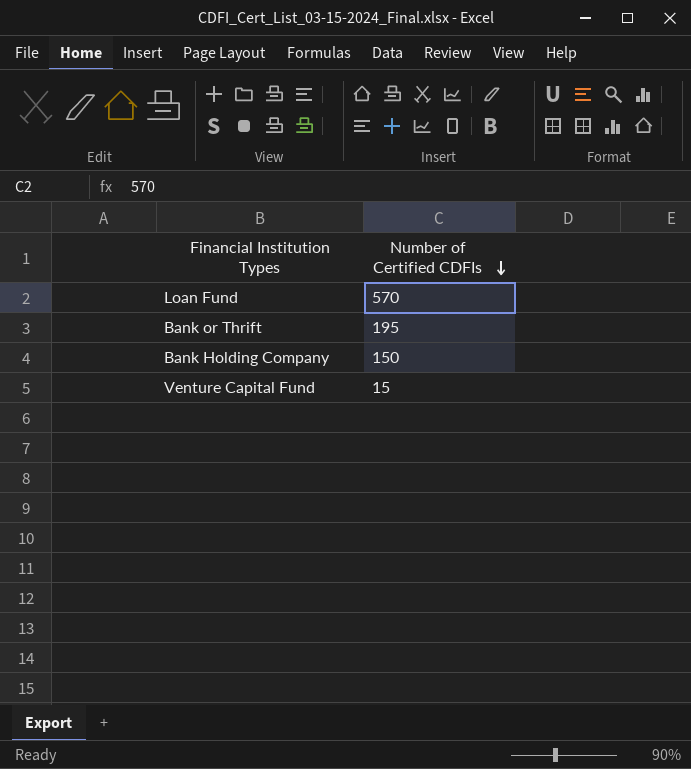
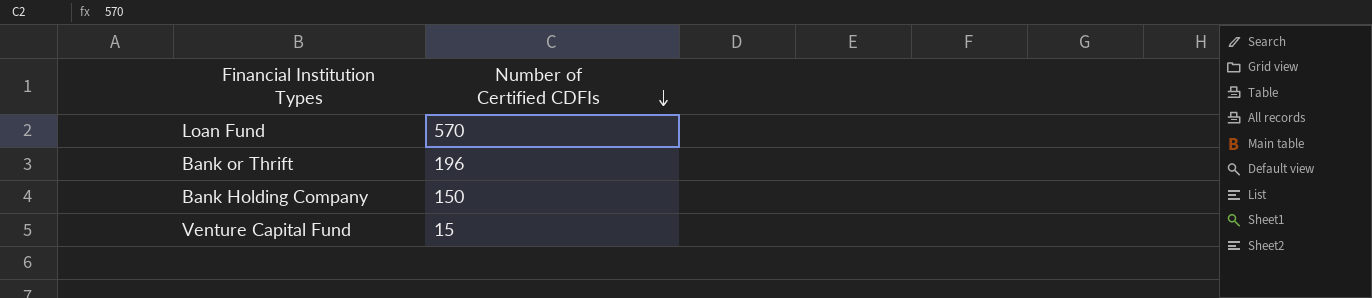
Bank or Thrift | Number of Certified CDFIs: 195 -> 196

